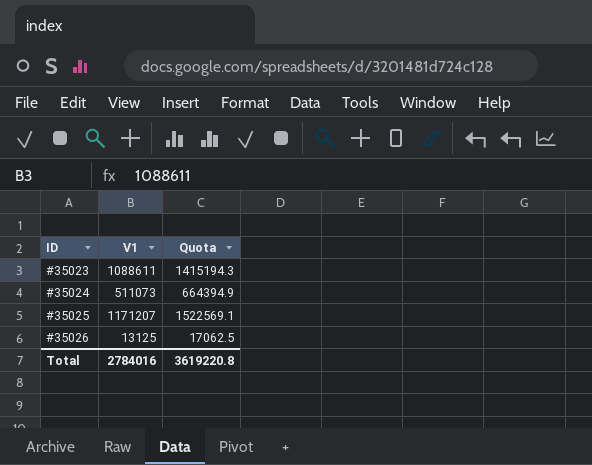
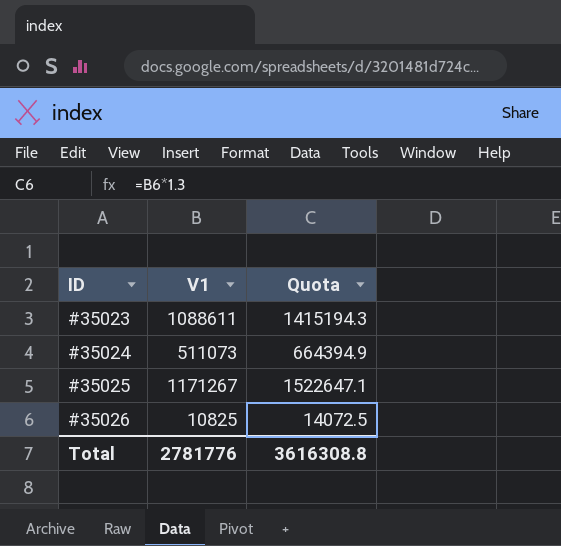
#35025 | V1: 1171207 -> 1171267
#35025 | Quota: 1522569.1 -> 1522647.1
#35026 | V1: 13125 -> 10825
#35026 | Quota: 17062.5 -> 14072.5
Total | V1: 2784016 -> 2781776
Total | Quota: 3619220.8 -> 3616308.8

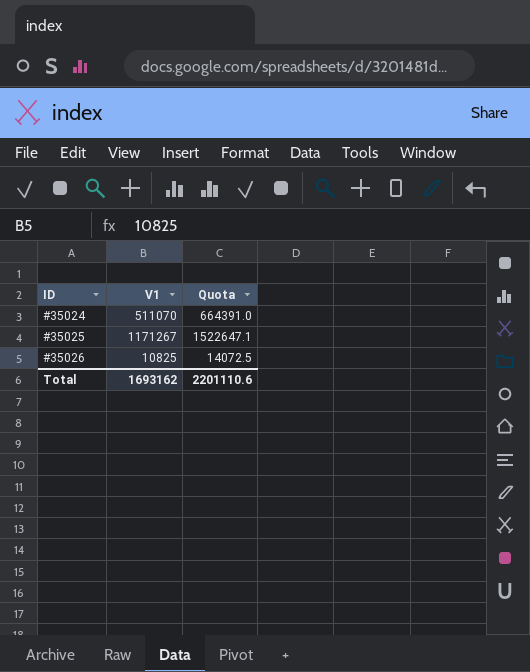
row #35023: 1088611 | 1415194.3 -> none
#35024 | V1: 511073 -> 511070
#35024 | Quota: 664394.9 -> 664391.0
Total | V1: 2781776 -> 1693162
Total | Quota: 3616308.8 -> 2201110.6

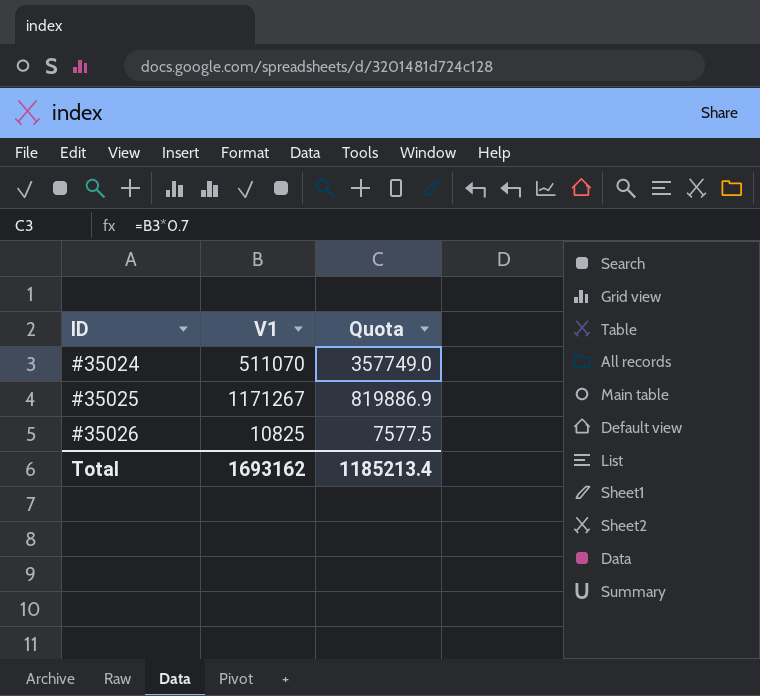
column Quota | formula: [V1] * 1.3 -> [V1] * 0.7
Total | Quota: 2201110.6 -> 1185213.4

